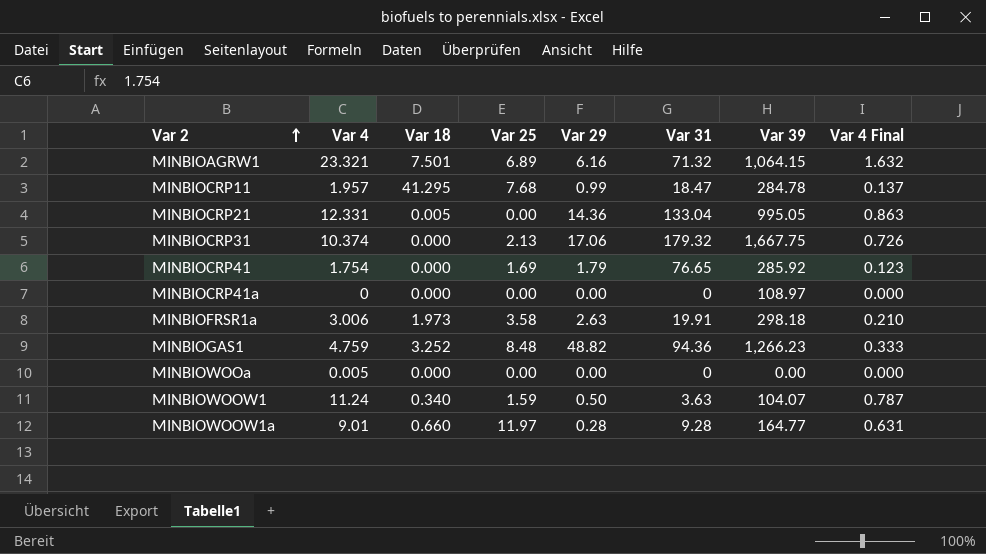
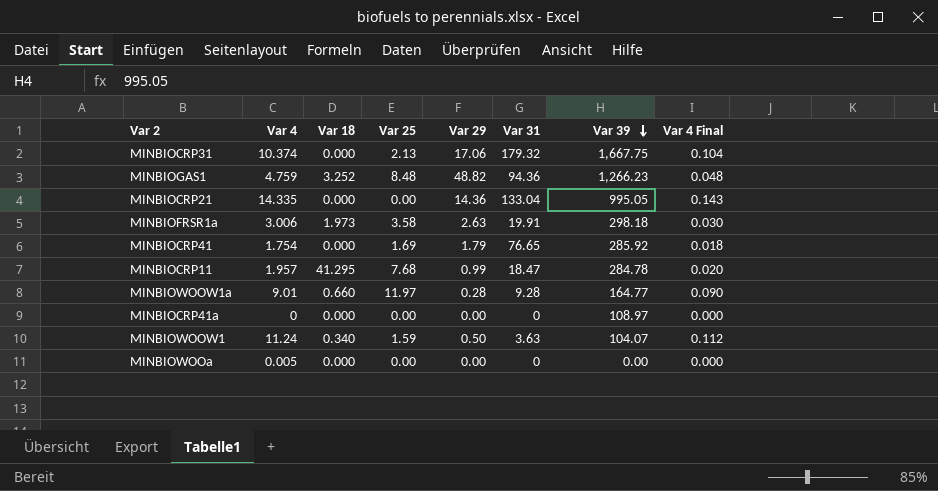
row order: Var 2 ascending -> Var 39 descending
column Var 4 Final | formula: [Var 4] * 0.07 -> [Var 4] * 0.01
row MINBIOAGRW1: 23.321 | 7.501 | 6.89 | 6.16 | 71.32 | 1,064.15 | 1.632 -> none
MINBIOCRP21 | Var 4: 12.331 -> 14.335
MINBIOCRP21 | Var 18: 0.005 -> 0.000

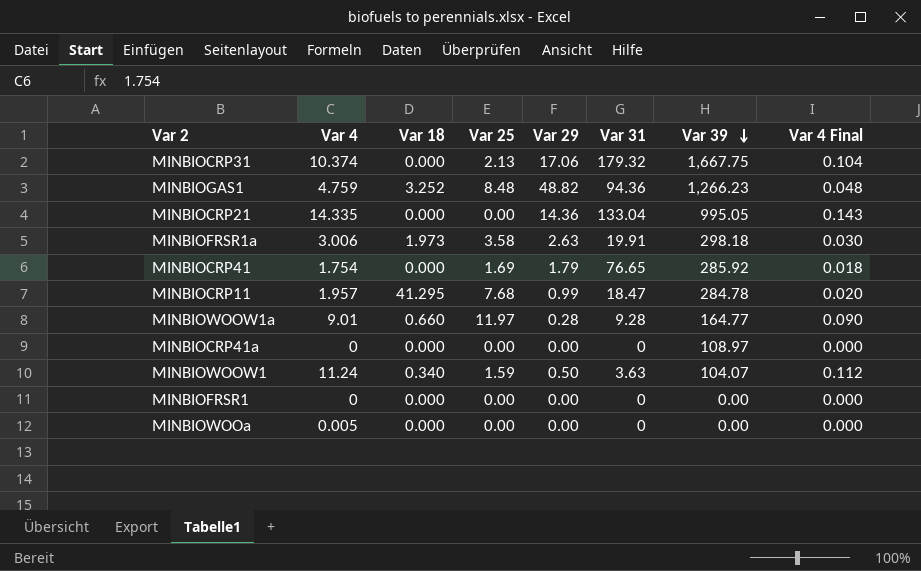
row MINBIOFRSR1: none -> 0 | 0.000 | 0.00 | 0.00 | 0 | 0.00 | 0.000

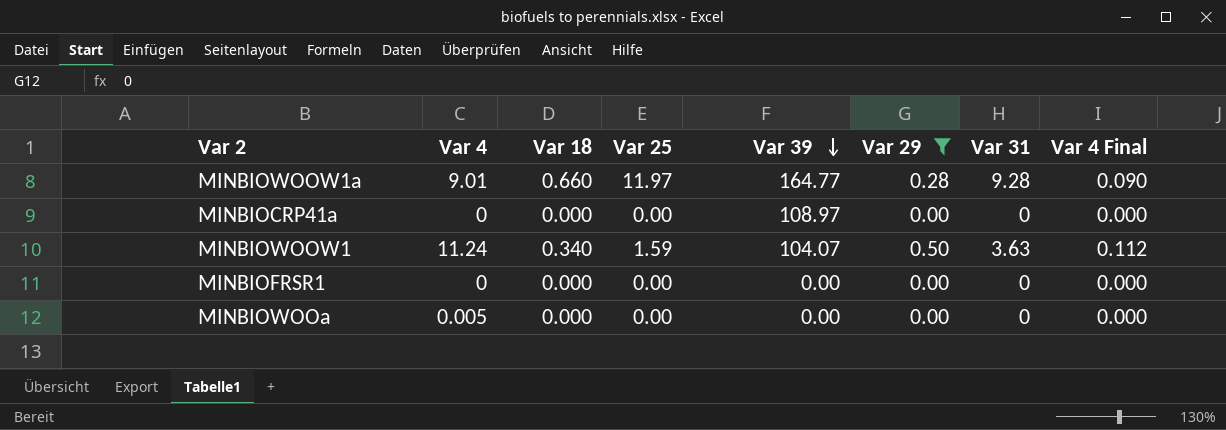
filter: none -> Var 29 <= 0.50
column Var 39 | position: 7 -> 5

